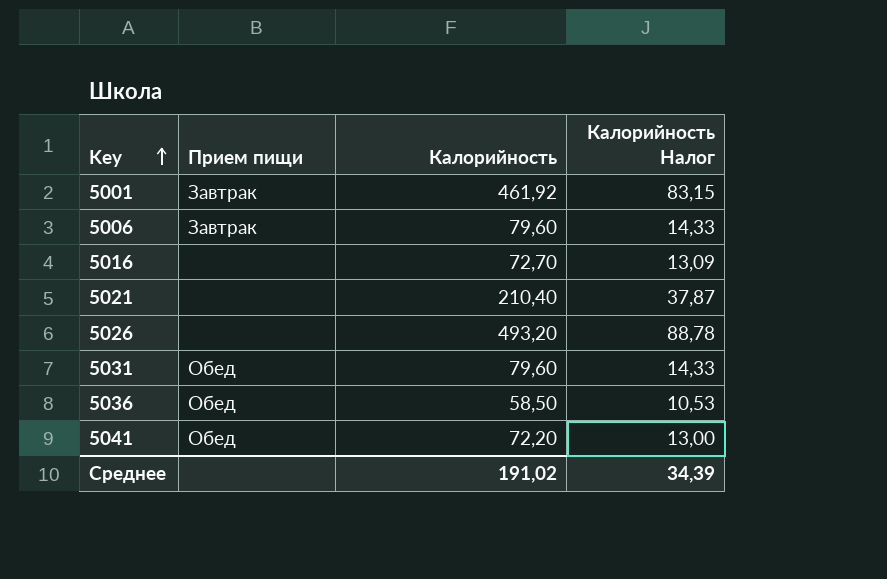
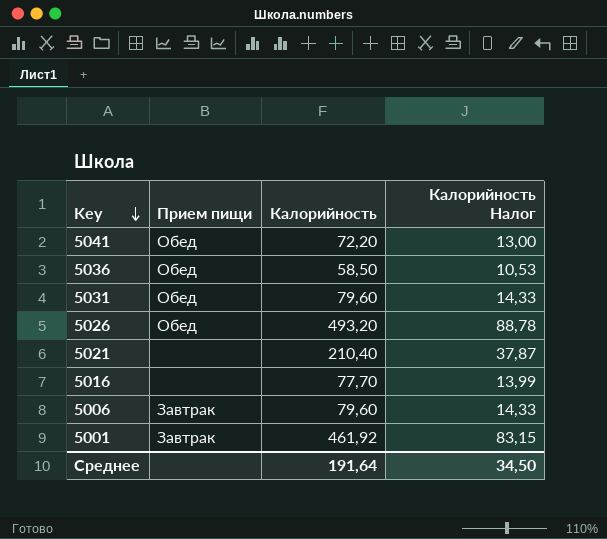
row order: Key ascending -> Key descending
5026 | Прием пищи: none -> Обед
5016 | Калорийность: 72,70 -> 77,70
5016 | Калорийность Налог: 13,09 -> 13,99
Среднее | Калорийность: 191,02 -> 191,64
Среднее | Калорийность Налог: 34,39 -> 34,50

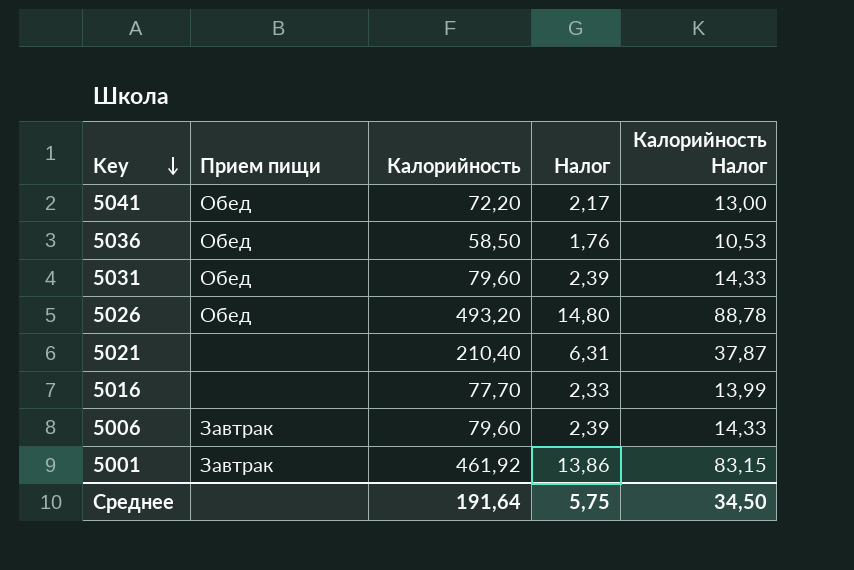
column Налог | formula: none -> [Калорийность] * 0,03

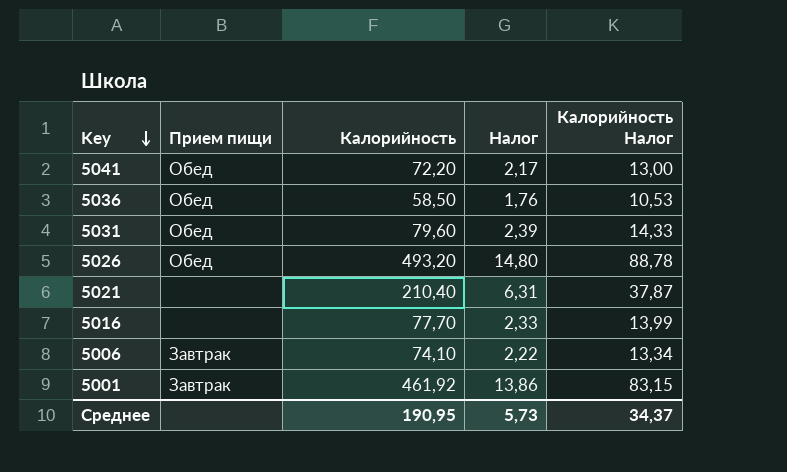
5006 | Калорийность: 79,60 -> 74,10
5006 | Налог: 2,39 -> 2,22
5006 | Калорийность Налог: 14,33 -> 13,34
Среднее | Калорийность: 191,64 -> 190,95
Среднее | Налог: 5,75 -> 5,73
Среднее | Калорийность Налог: 34,50 -> 34,37

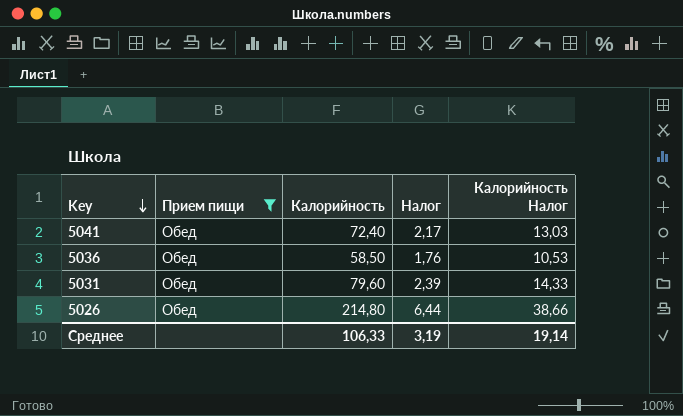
filter: none -> Прием пищи = Обед
5041 | Калорийность: 72,20 -> 72,40
5041 | Калорийность Налог: 13,00 -> 13,03
5026 | Калорийность: 493,20 -> 214,80
5026 | Налог: 14,80 -> 6,44
5026 | Калорийность Налог: 88,78 -> 38,66
Среднее | Калорийность: 190,95 -> 106,33
Среднее | Налог: 5,73 -> 3,19
Среднее | Калорийность Налог: 34,37 -> 19,14

